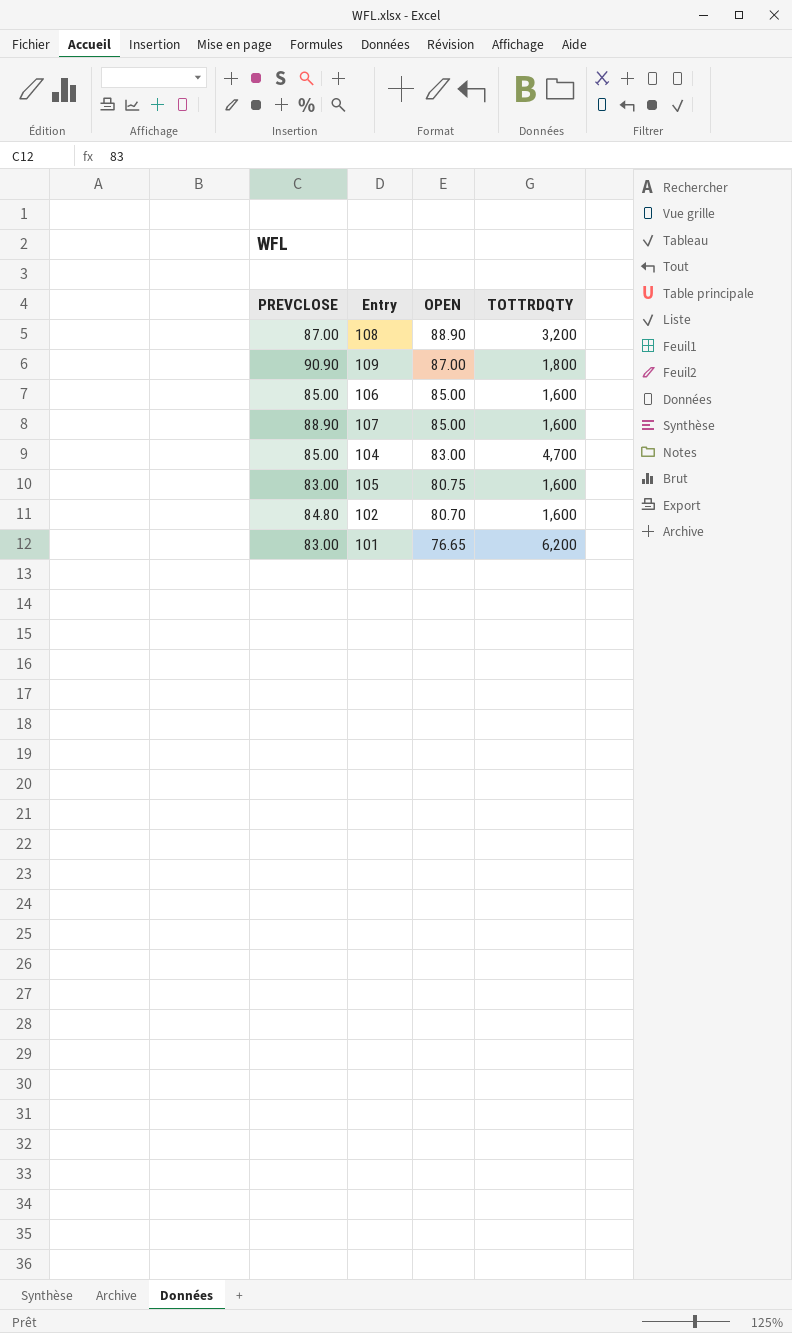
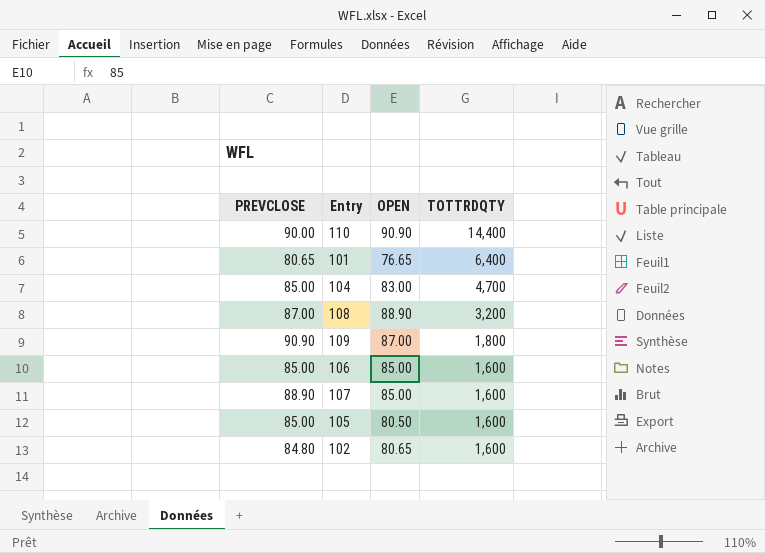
row order: OPEN descending -> TOTTRDQTY descending
row 110: none -> 90.00 | 90.90 | 14,400
101 | PREVCLOSE: 83.00 -> 80.65
101 | TOTTRDQTY: 6,200 -> 6,400
105 | PREVCLOSE: 83.00 -> 85.00
105 | OPEN: 80.75 -> 80.50
102 | OPEN: 80.70 -> 80.65

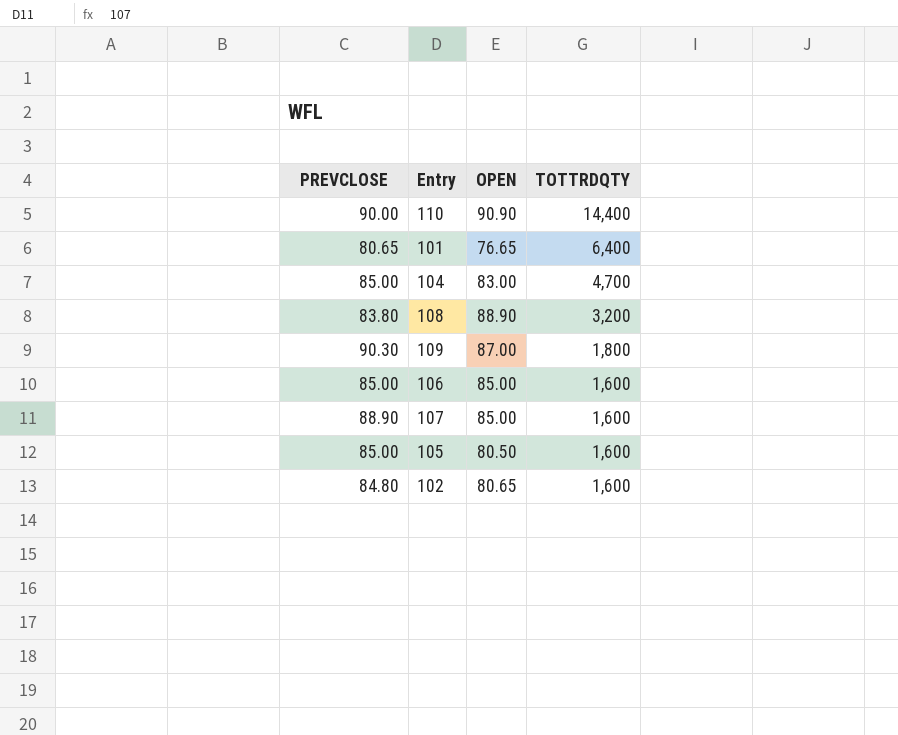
108 | PREVCLOSE: 87.00 -> 83.80
109 | PREVCLOSE: 90.90 -> 90.30

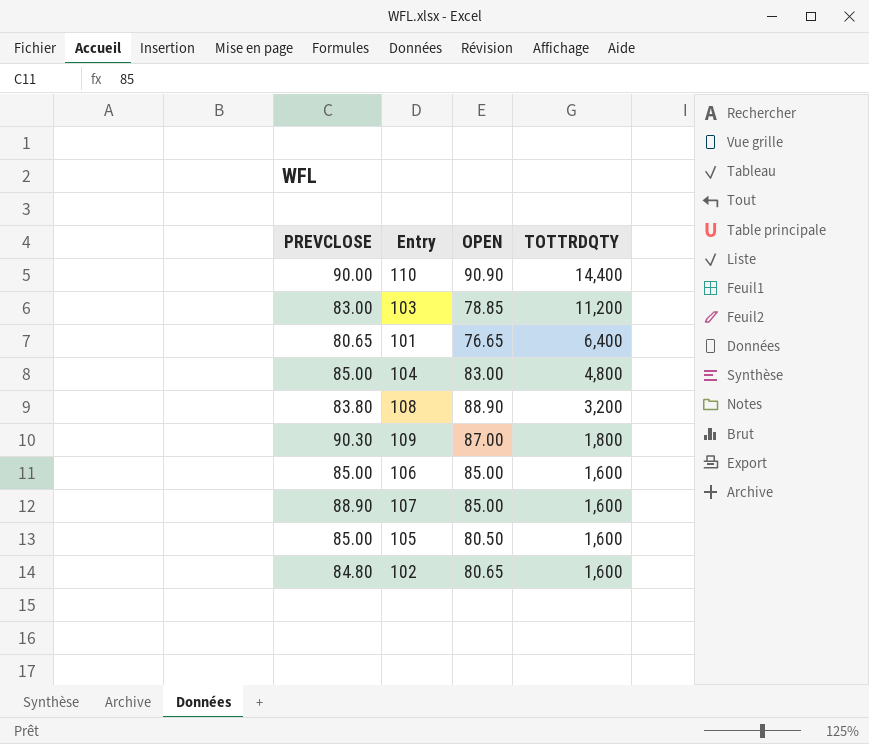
row 103: none -> 83.00 | 78.85 | 11,200
104 | TOTTRDQTY: 4,700 -> 4,800

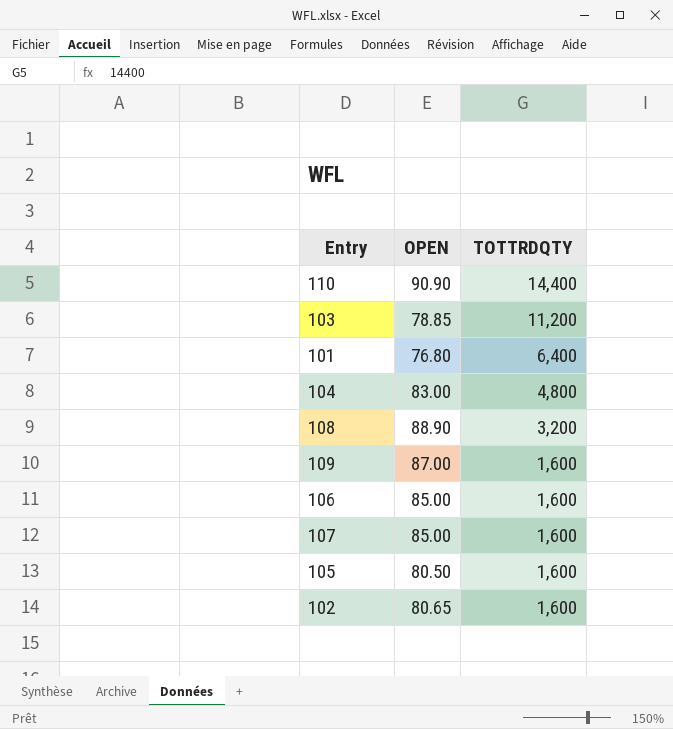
column PREVCLOSE | position: 1 -> none
101 | OPEN: 76.65 -> 76.80
109 | TOTTRDQTY: 1,800 -> 1,600

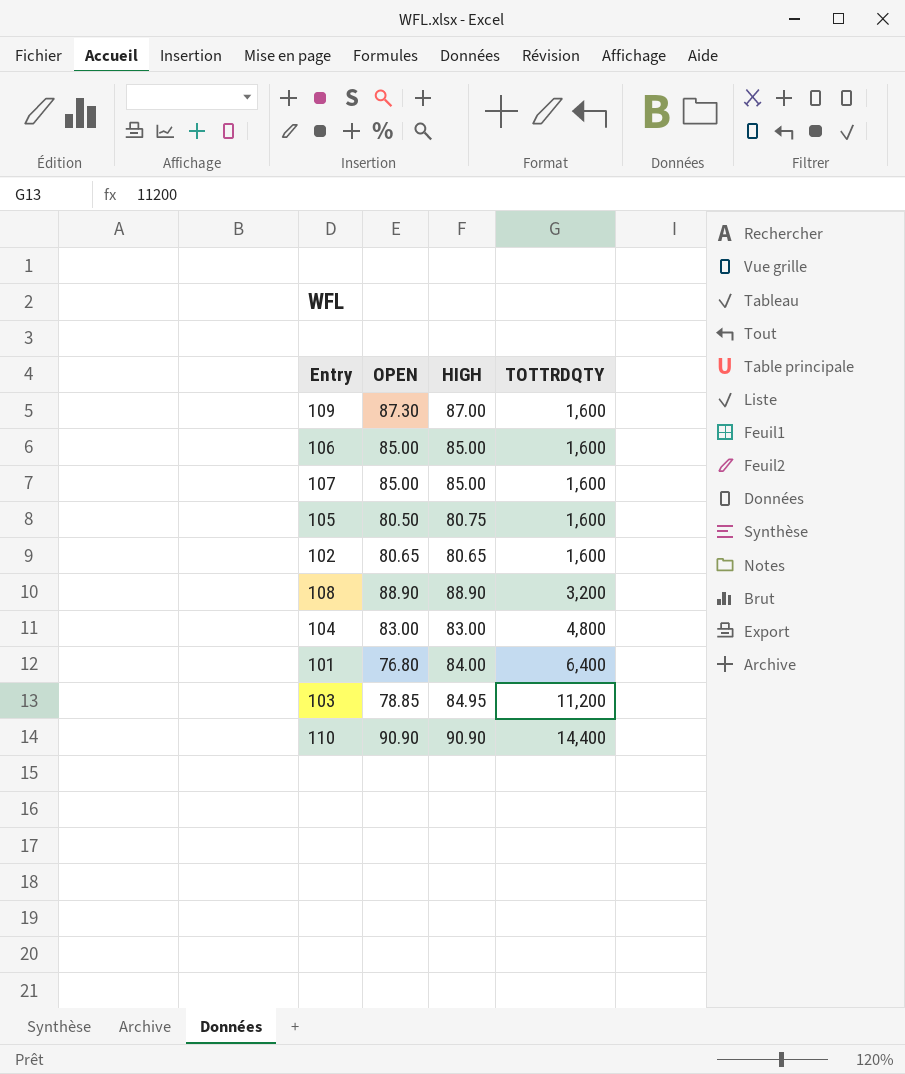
row order: TOTTRDQTY descending -> TOTTRDQTY ascending
column HIGH | position: none -> 3
109 | OPEN: 87.00 -> 87.30

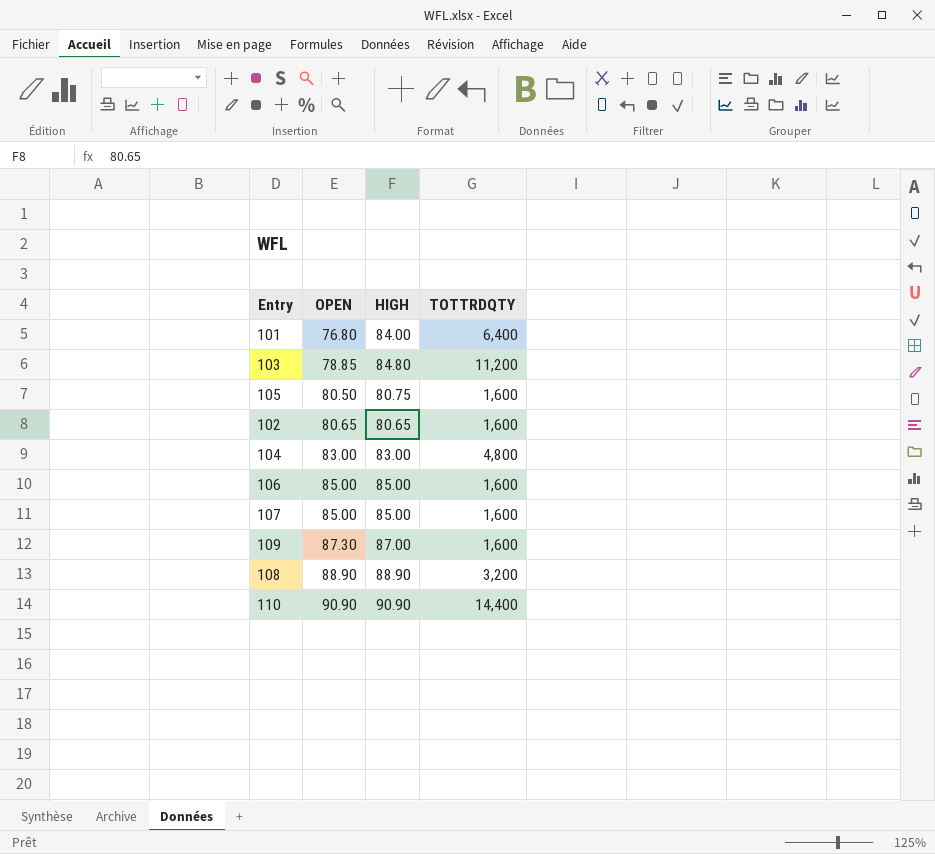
row order: TOTTRDQTY ascending -> OPEN ascending
103 | HIGH: 84.95 -> 84.80

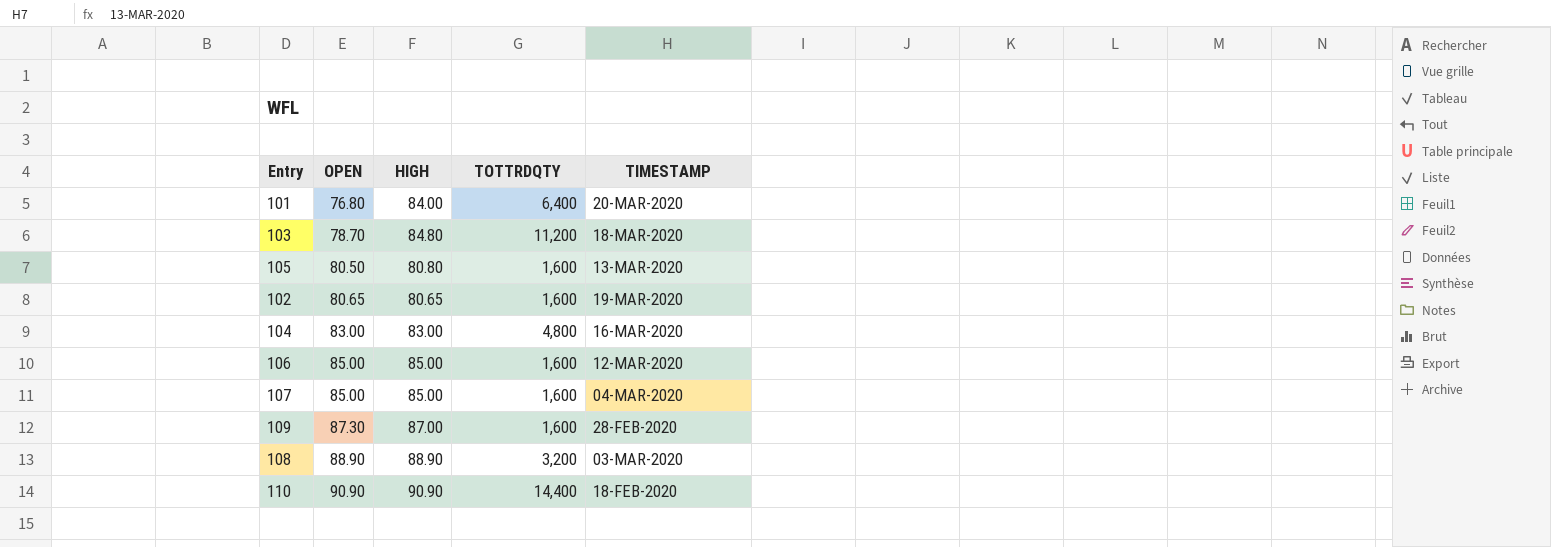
column TIMESTAMP | position: none -> 5
103 | OPEN: 78.85 -> 78.70
105 | HIGH: 80.75 -> 80.80

